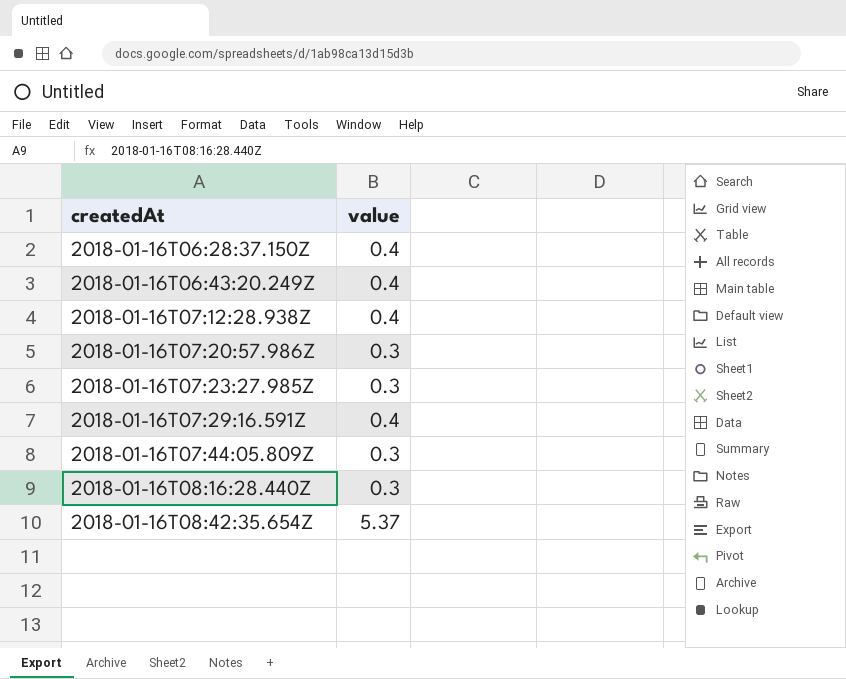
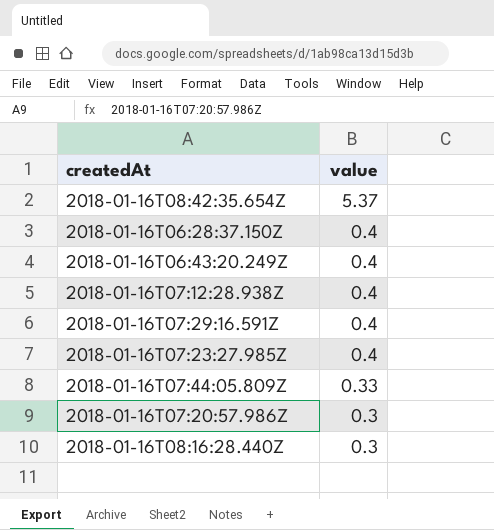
row order: createdAt ascending -> value descending
2018-01-16T07:23:27.985Z | value: 0.3 -> 0.4
2018-01-16T07:44:05.809Z | value: 0.3 -> 0.33

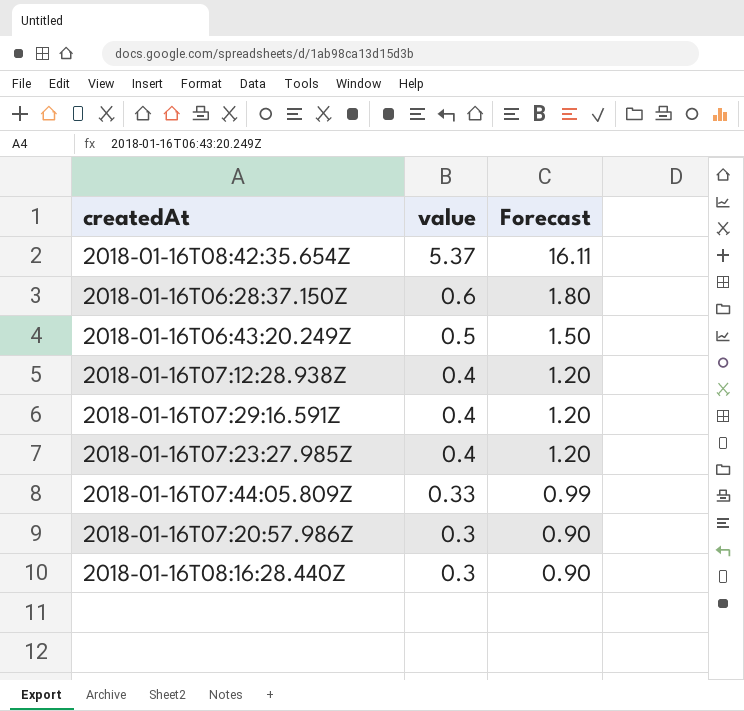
column Forecast | formula: none -> [value] * 3
2018-01-16T06:28:37.150Z | value: 0.4 -> 0.6
2018-01-16T06:43:20.249Z | value: 0.4 -> 0.5

